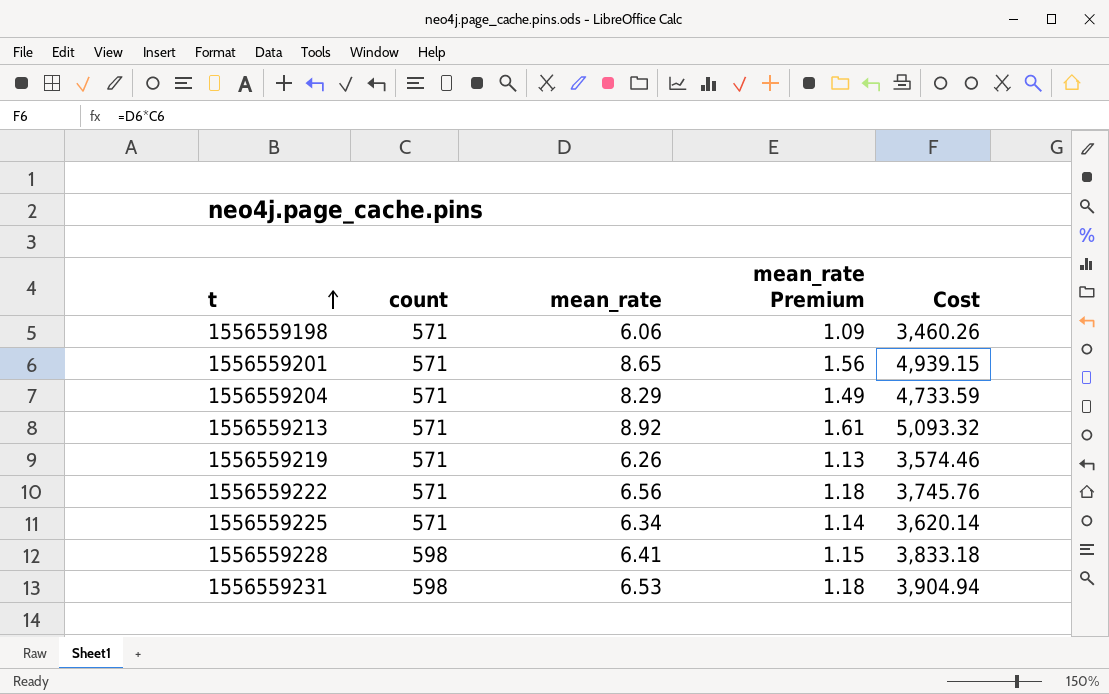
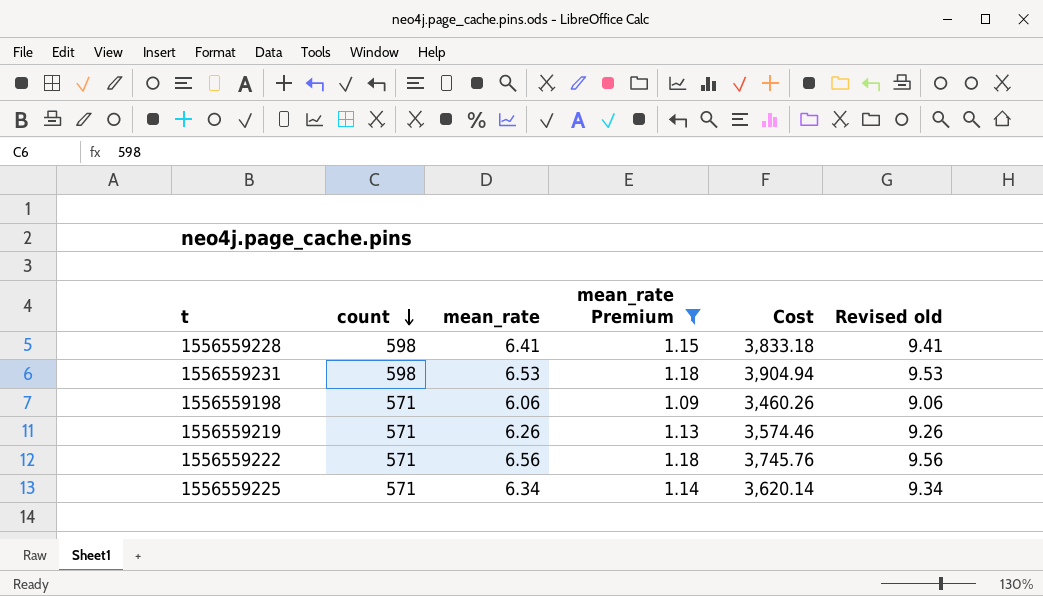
filter: none -> mean_rate Premium <= 1.18
row order: t ascending -> count descending
column Revised old | formula: none -> [mean_rate] + 3

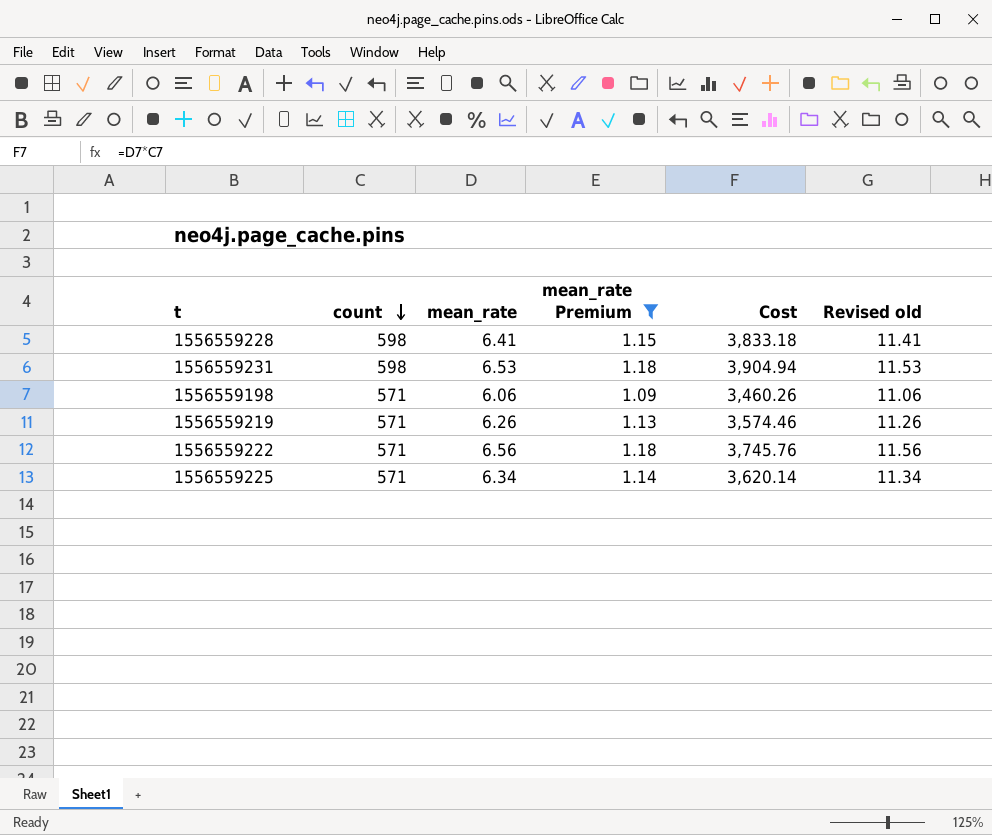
column Revised old | formula: [mean_rate] + 3 -> [mean_rate] + 5

